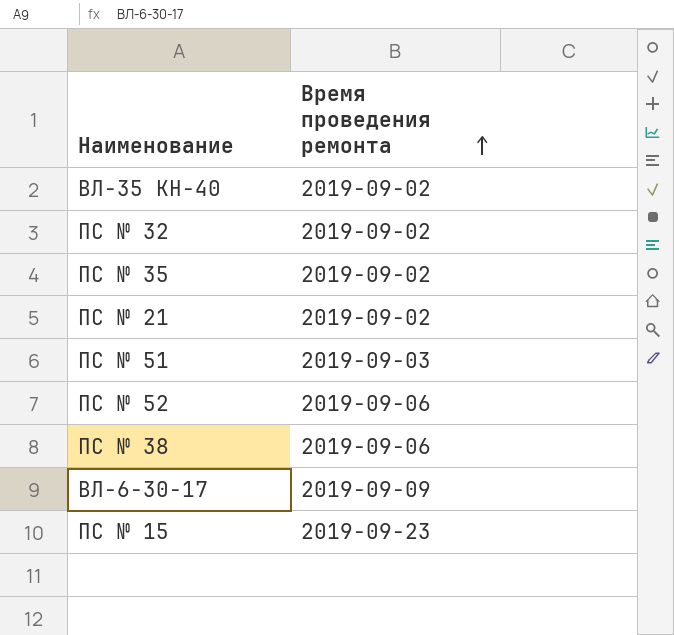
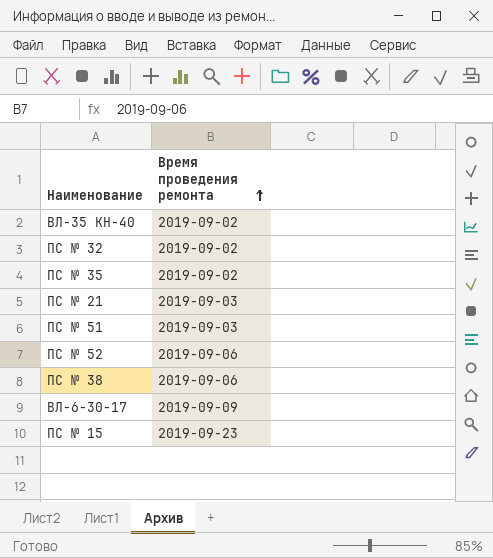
ПС № 21 | Время проведения ремонта: 2019-09-02 -> 2019-09-03

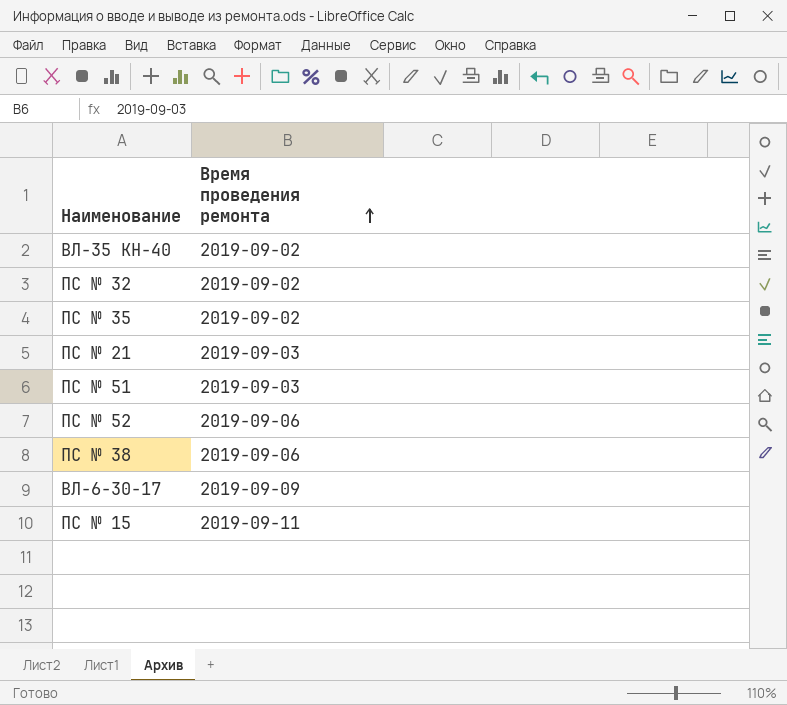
ПС № 15 | Время проведения ремонта: 2019-09-23 -> 2019-09-11

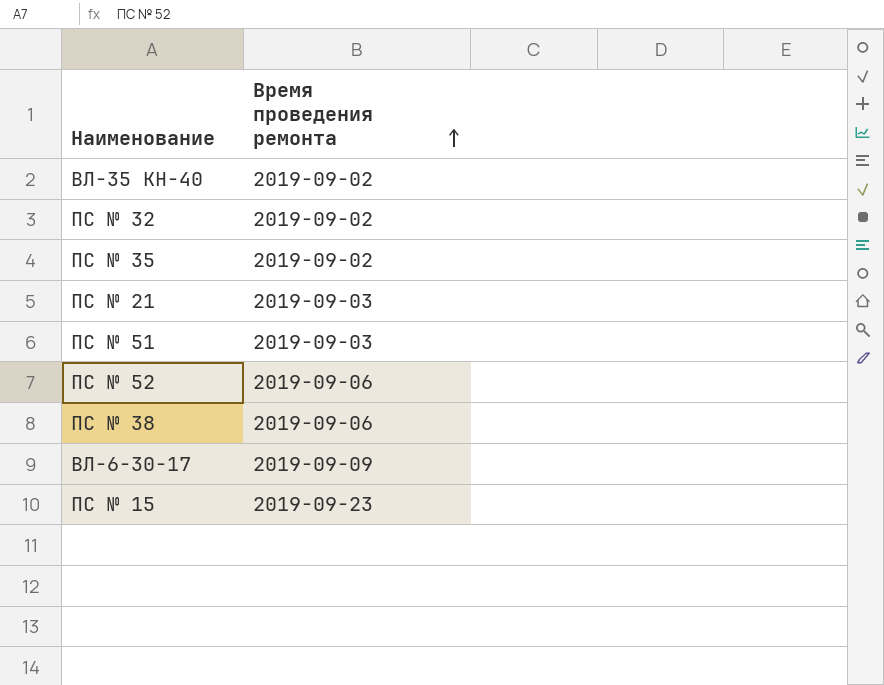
ПС № 15 | Время проведения ремонта: 2019-09-11 -> 2019-09-23

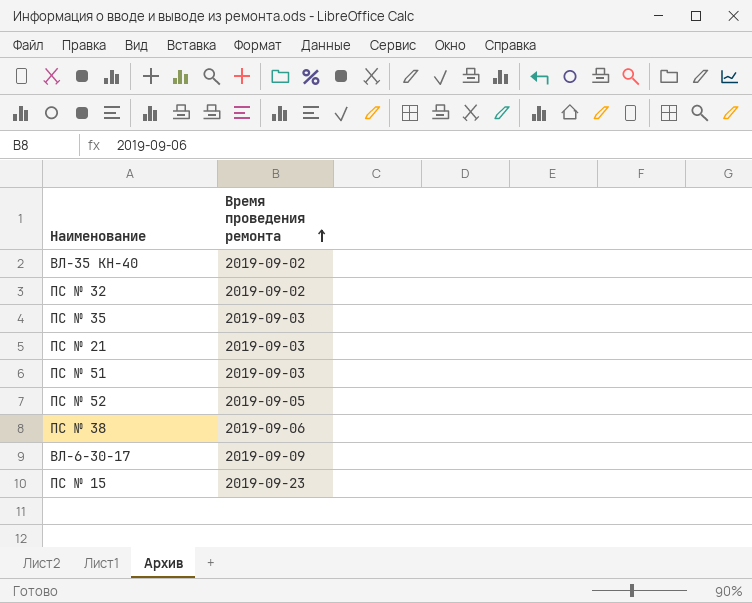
ПС № 35 | Время проведения ремонта: 2019-09-02 -> 2019-09-03
ПС № 52 | Время проведения ремонта: 2019-09-06 -> 2019-09-05

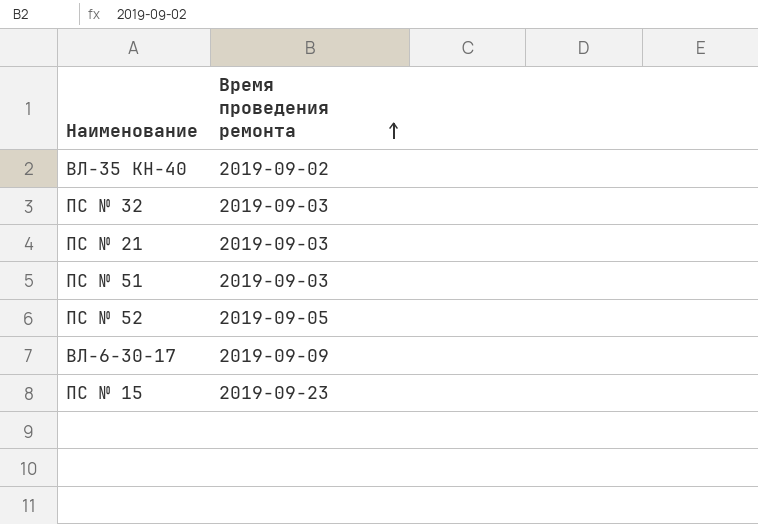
row ПС № 35: 2019-09-03 -> none
row ПС № 38: 2019-09-06 -> none
ПС № 32 | Время проведения ремонта: 2019-09-02 -> 2019-09-03

